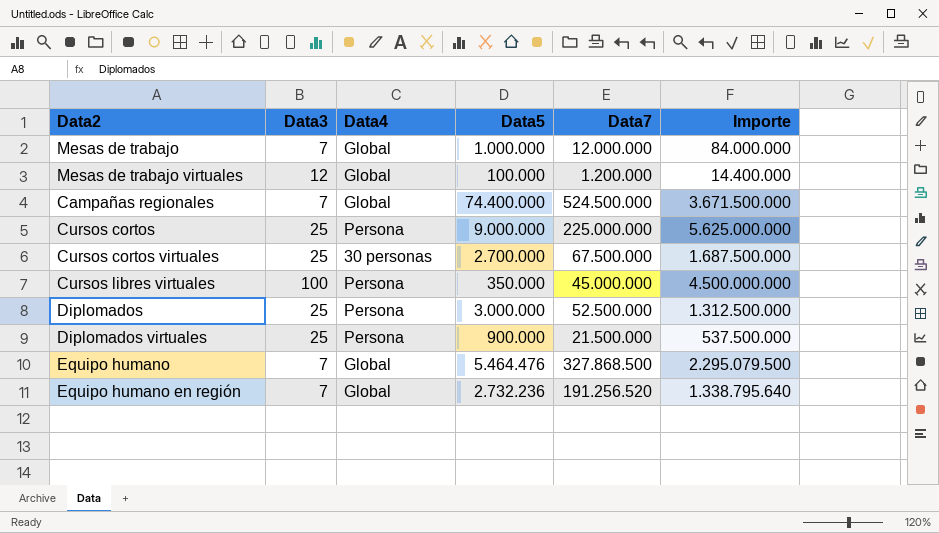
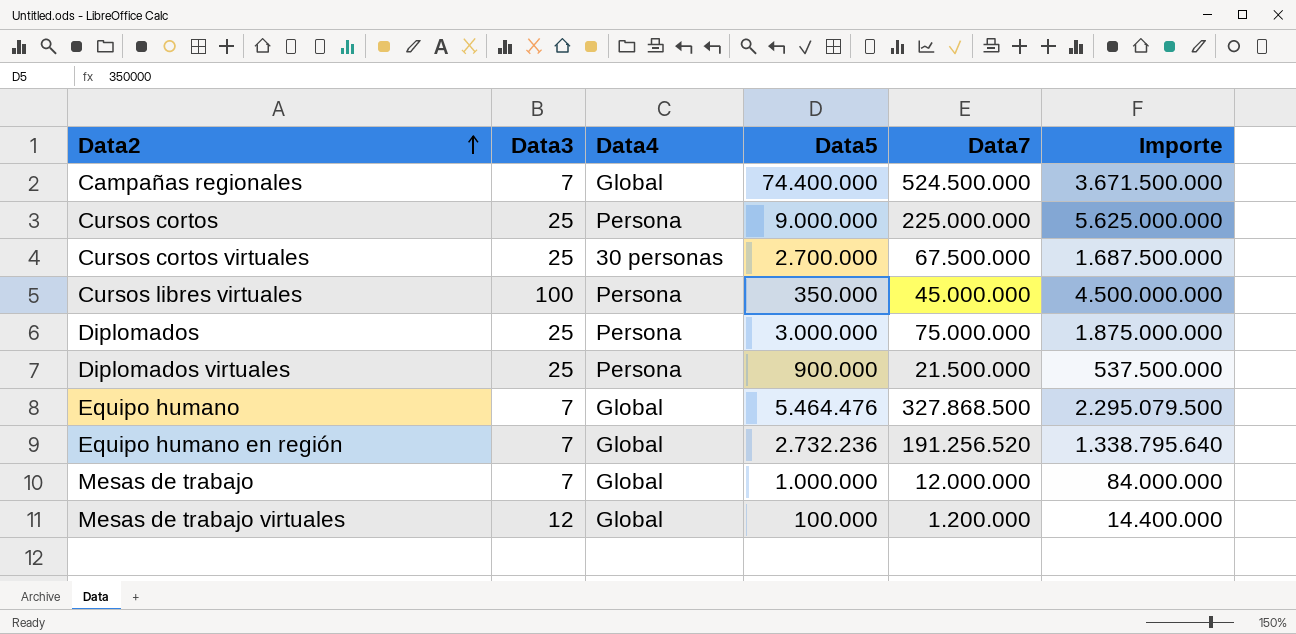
row order: none -> Data2 ascending
Diplomados | Data7: 52.500.000 -> 75.000.000
Diplomados | Importe: 1.312.500.000 -> 1.875.000.000

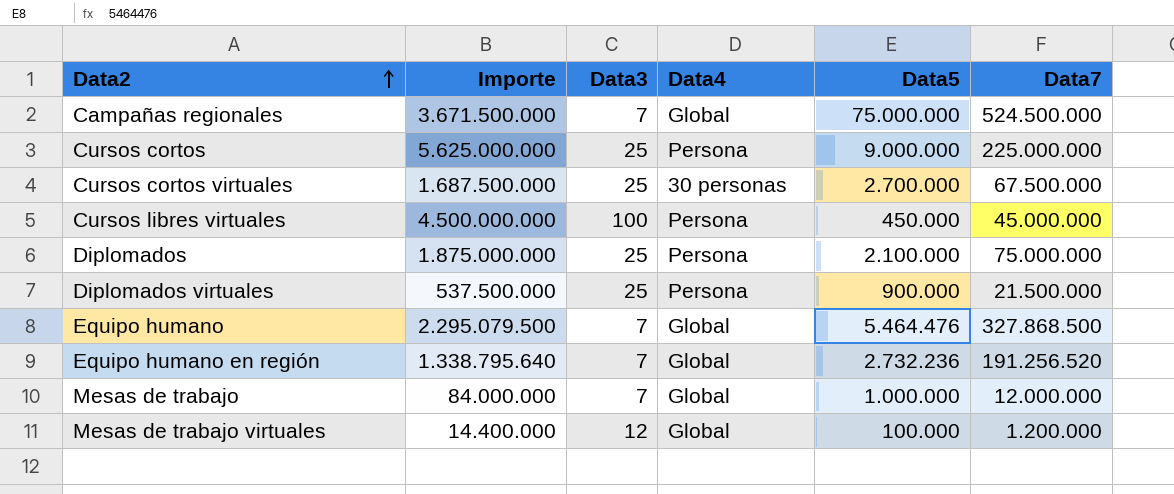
column Importe | position: 6 -> 2
Campañas regionales | Data5: 74.400.000 -> 75.000.000
Cursos libres virtuales | Data5: 350.000 -> 450.000
Diplomados | Data5: 3.000.000 -> 2.100.000

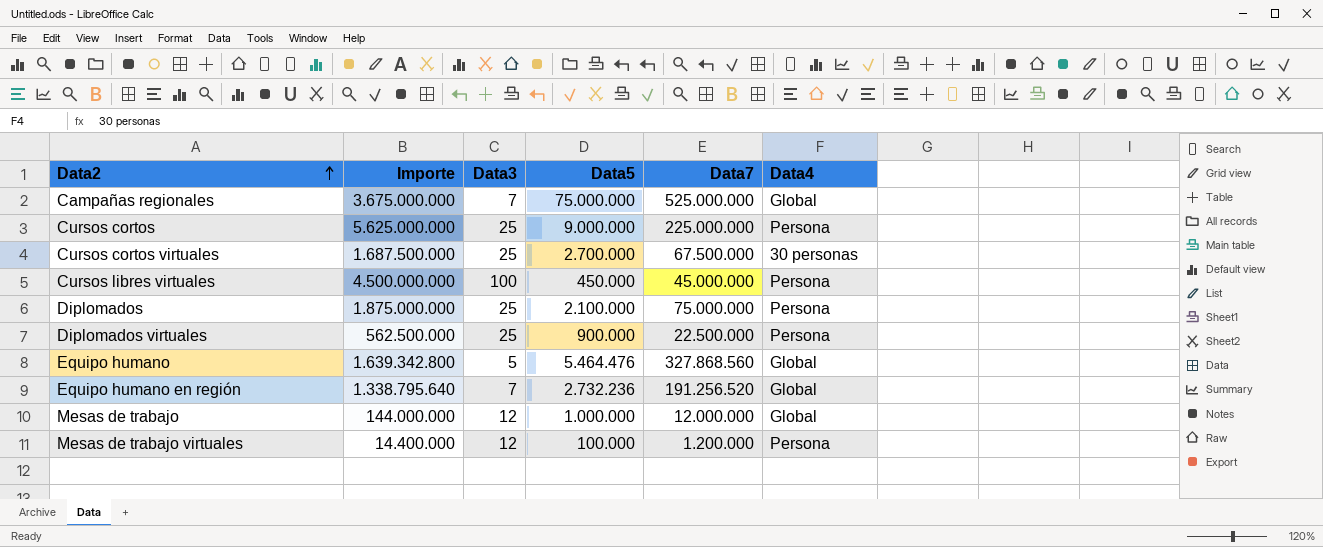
column Data4 | position: 4 -> 6
Campañas regionales | Importe: 3.671.500.000 -> 3.675.000.000
Campañas regionales | Data7: 524.500.000 -> 525.000.000
Diplomados virtuales | Importe: 537.500.000 -> 562.500.000
Diplomados virtuales | Data7: 21.500.000 -> 22.500.000
Equipo humano | Importe: 2.295.079.500 -> 1.639.342.800
Equipo humano | Data3: 7 -> 5
Equipo humano | Data7: 327.868.500 -> 327.868.560
Mesas de trabajo | Importe: 84.000.000 -> 144.000.000
Mesas de trabajo | Data3: 7 -> 12
Mesas de trabajo virtuales | Data4: Global -> Persona

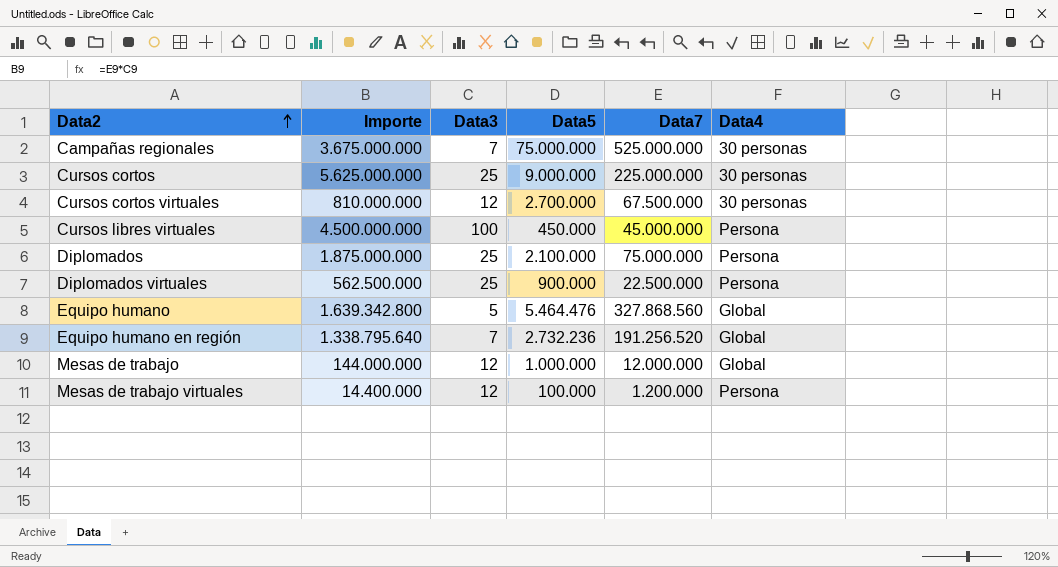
Campañas regionales | Data4: Global -> 30 personas
Cursos cortos | Data4: Persona -> 30 personas
Cursos cortos virtuales | Importe: 1.687.500.000 -> 810.000.000
Cursos cortos virtuales | Data3: 25 -> 12

